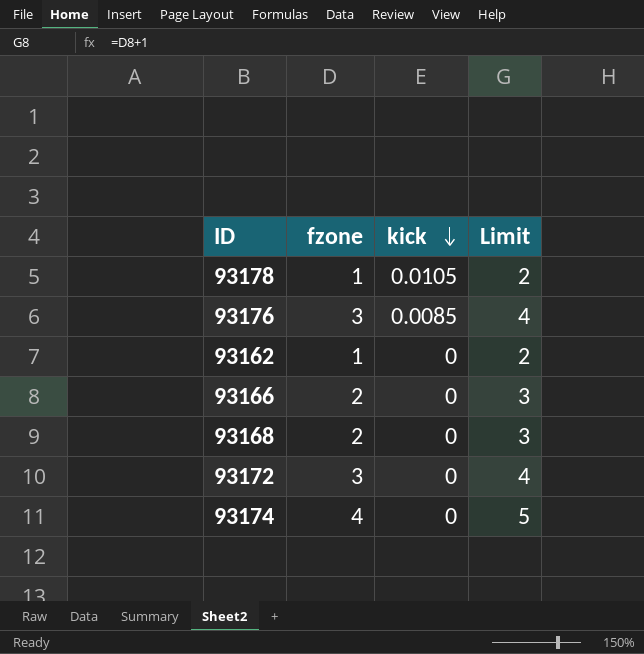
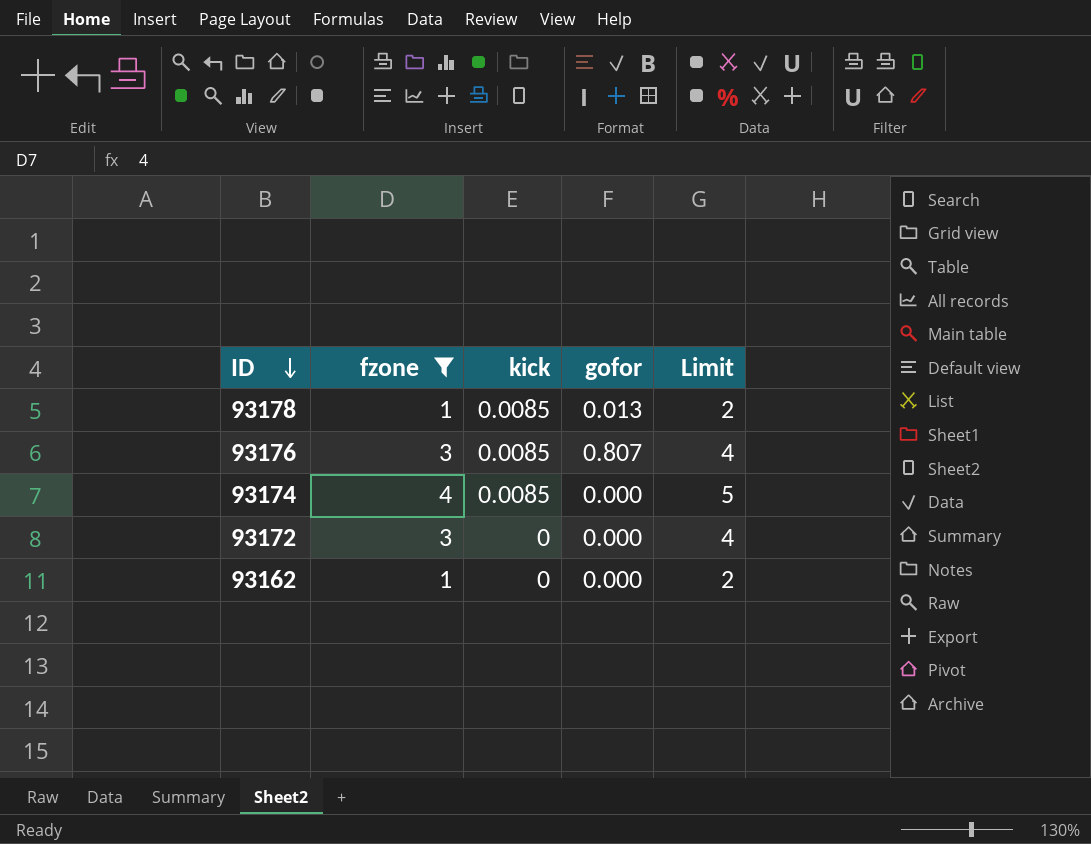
filter: none -> fzone != 2
row order: kick descending -> ID descending
column gofor | position: none -> 4
93178 | kick: 0.0105 -> 0.0085
93174 | kick: 0 -> 0.0085

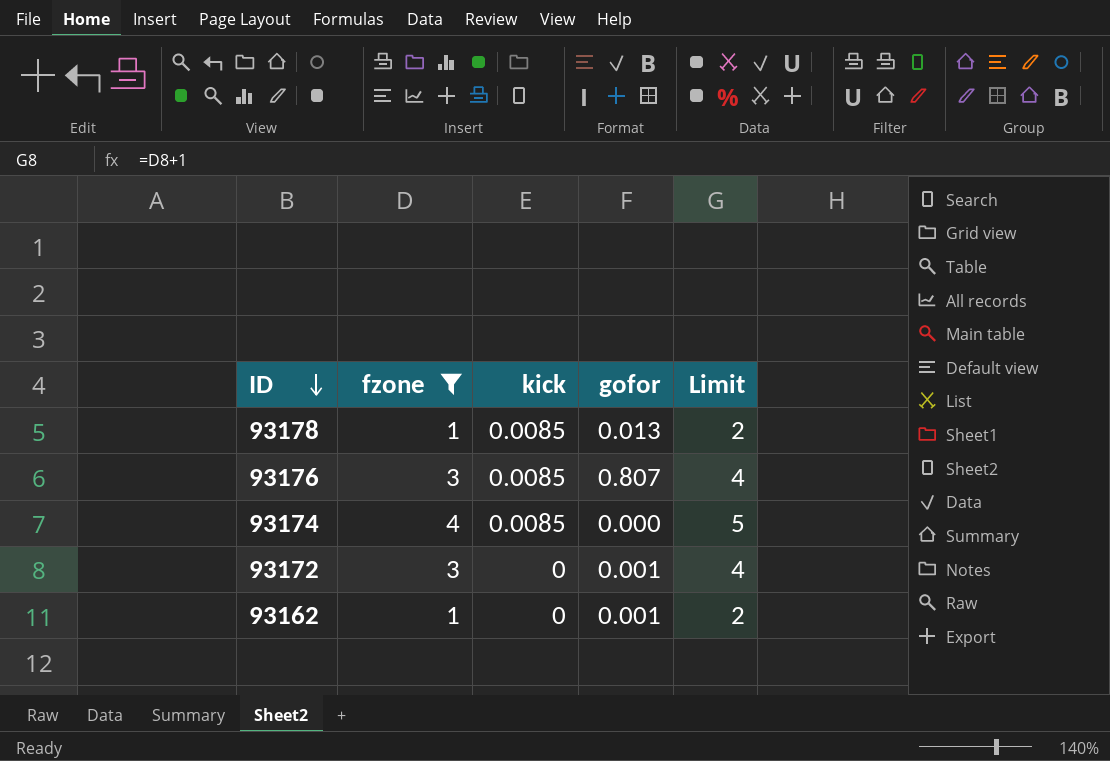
93172 | gofor: 0.000 -> 0.001
93162 | gofor: 0.000 -> 0.001

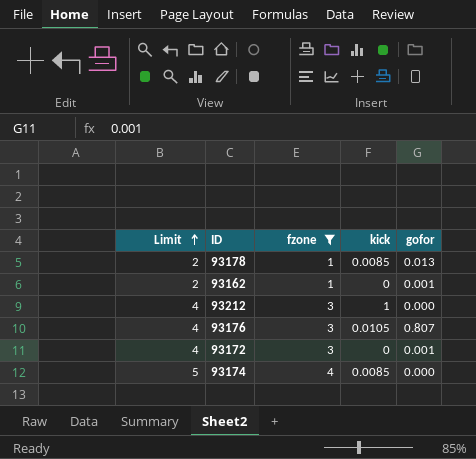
row order: ID descending -> Limit ascending
column Limit | position: 5 -> 1
row 93212: none -> 4 | 3 | 1 | 0.000
93176 | kick: 0.0085 -> 0.0105

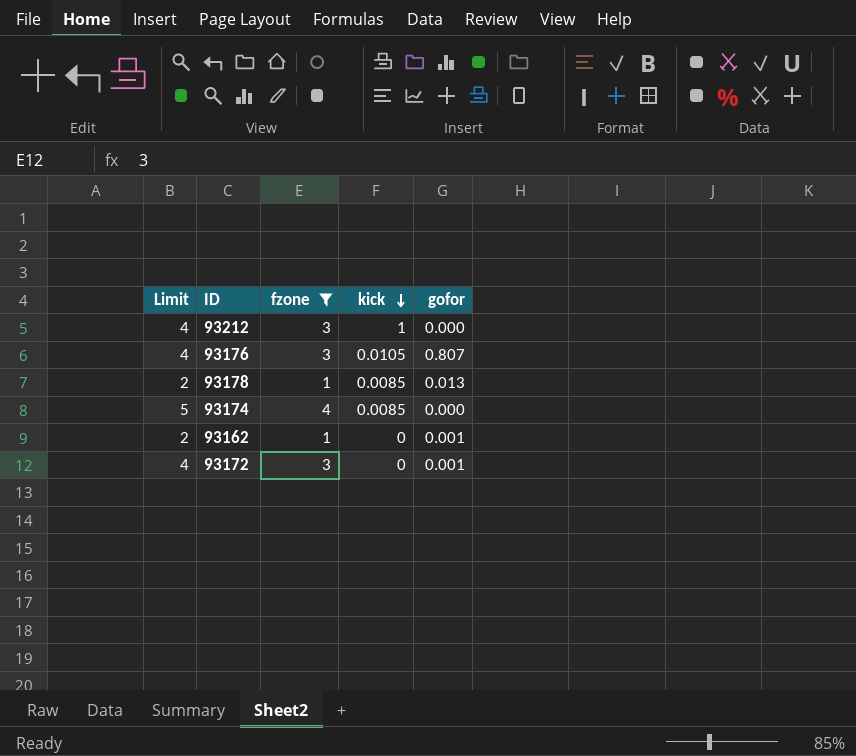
row order: Limit ascending -> kick descending

